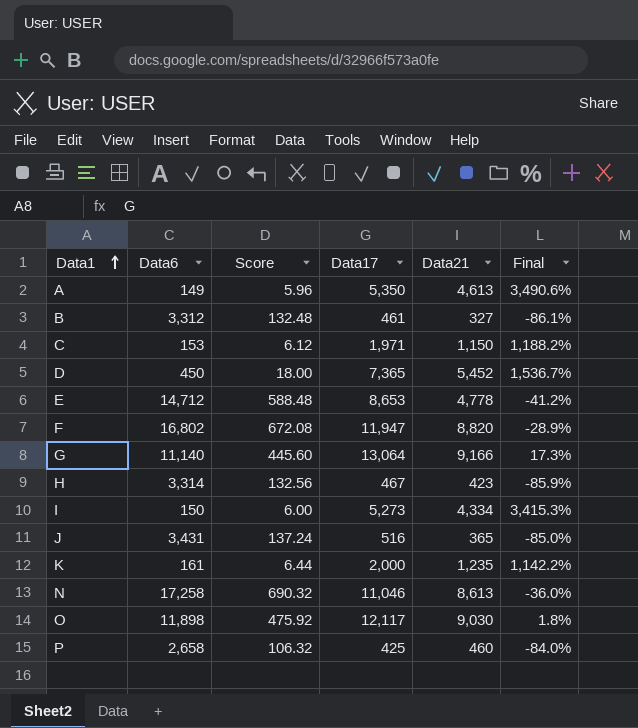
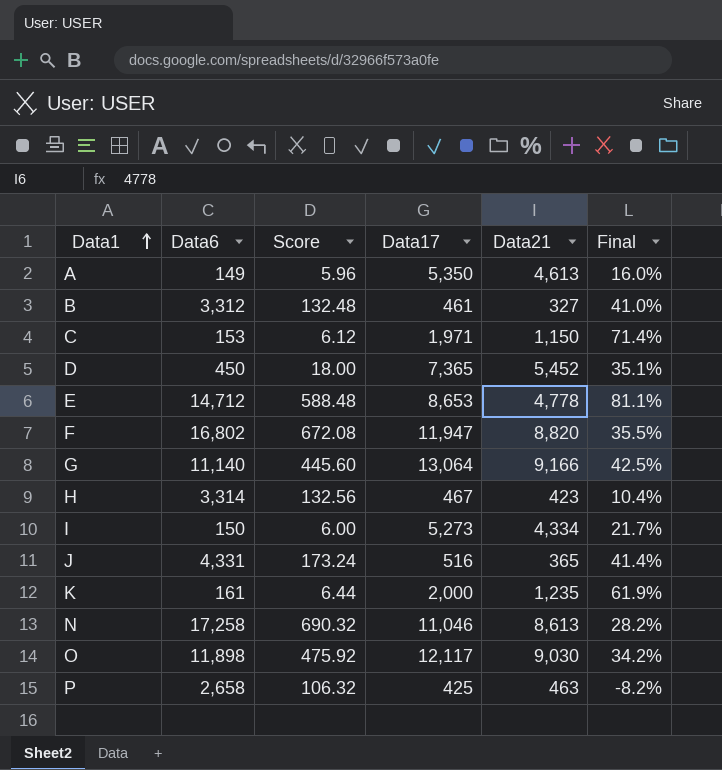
column Final | formula: ([Data17] - [Data6]) / [Data6] -> ([Data17] - [Data21]) / [Data21]
J | Data6: 3,431 -> 4,331
J | Score: 137.24 -> 173.24
P | Data21: 460 -> 463

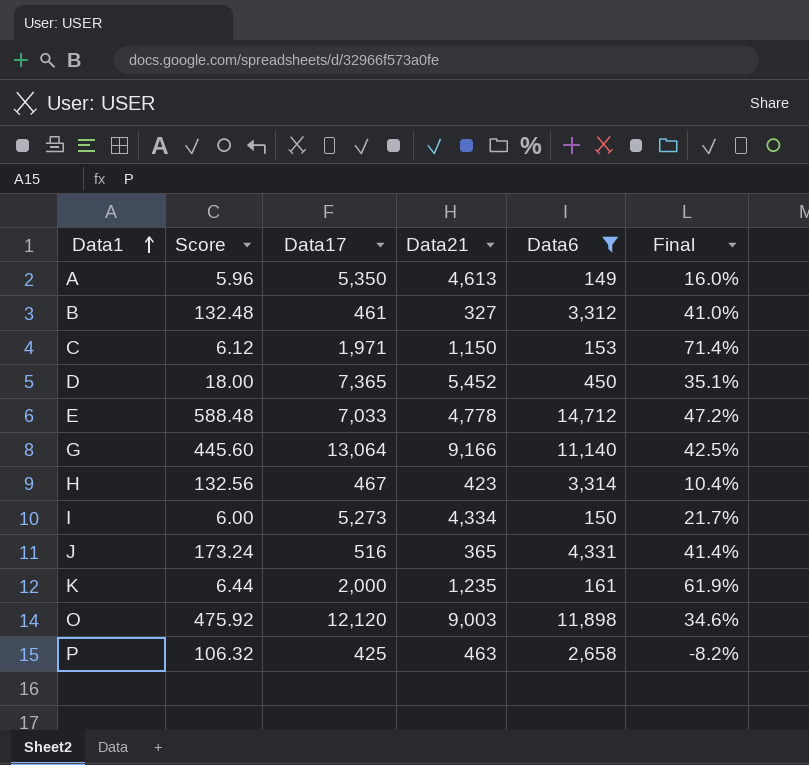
filter: none -> Data6 <= 14,712
column Data6 | position: 2 -> 5
E | Data17: 8,653 -> 7,033
E | Final: 81.1% -> 47.2%
O | Data17: 12,117 -> 12,120
O | Data21: 9,030 -> 9,003
O | Final: 34.2% -> 34.6%

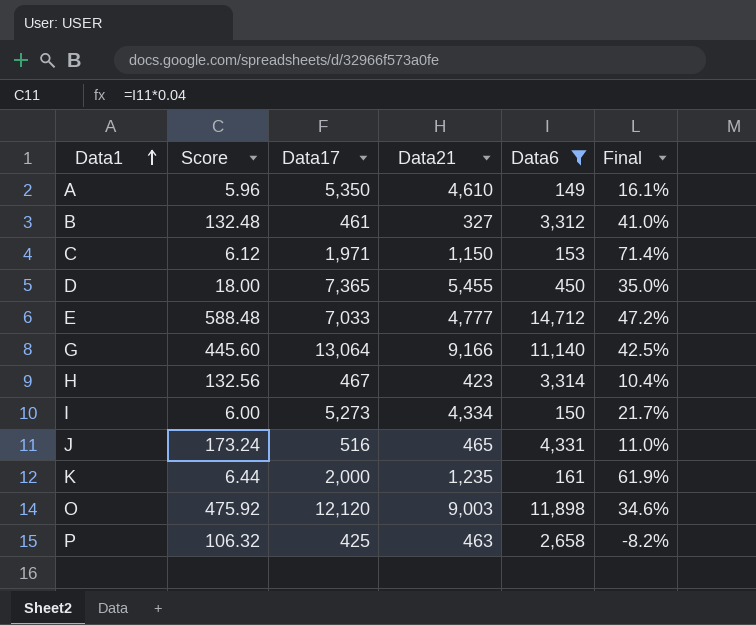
A | Data21: 4,613 -> 4,610
A | Final: 16.0% -> 16.1%
D | Data21: 5,452 -> 5,455
D | Final: 35.1% -> 35.0%
E | Data21: 4,778 -> 4,777
J | Data21: 365 -> 465
J | Final: 41.4% -> 11.0%

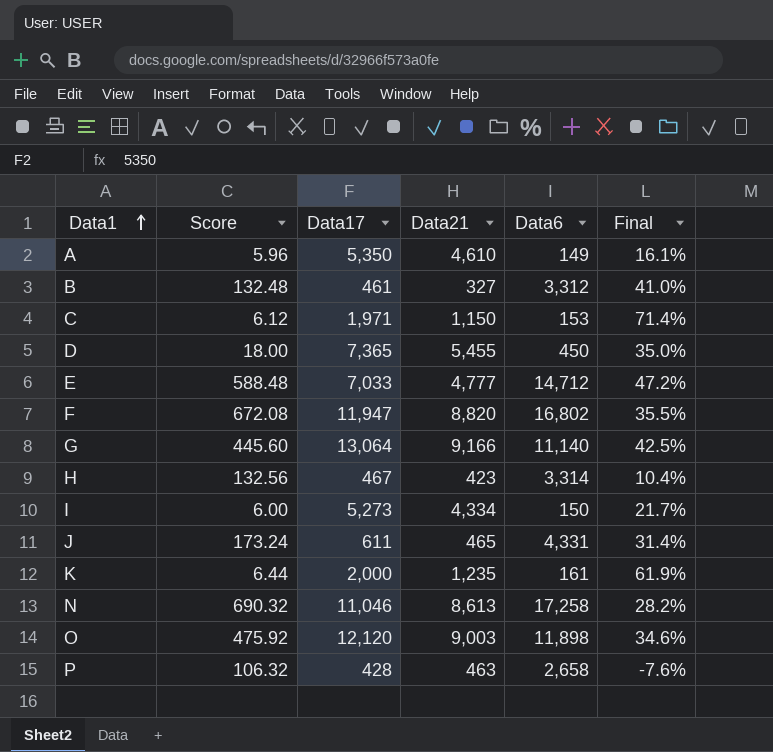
filter: Data6 <= 14,712 -> none
J | Data17: 516 -> 611
J | Final: 11.0% -> 31.4%
P | Data17: 425 -> 428
P | Final: -8.2% -> -7.6%

